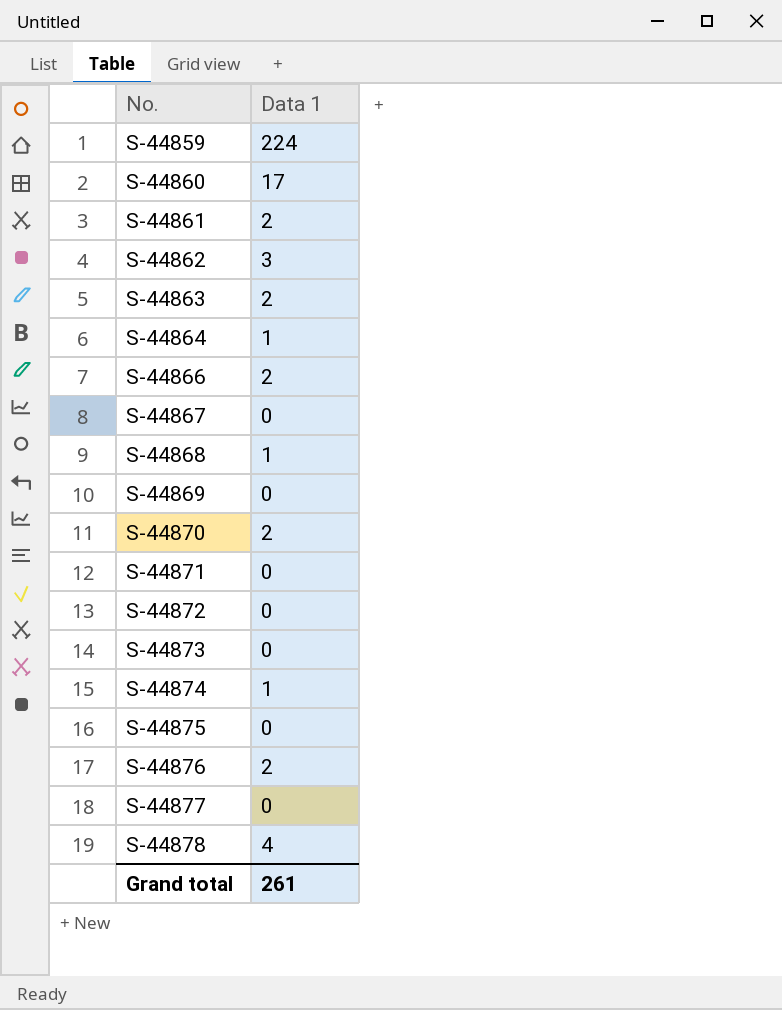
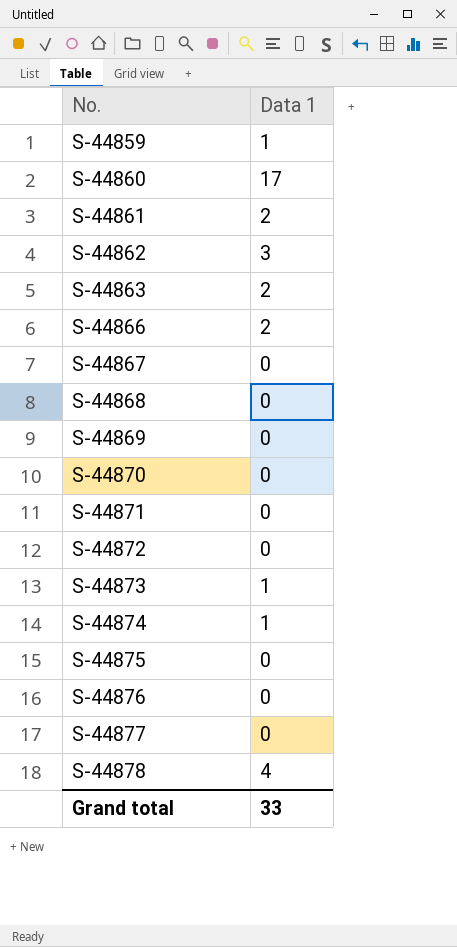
row S-44864: 1 -> none
S-44859 | Data 1: 224 -> 1
S-44868 | Data 1: 1 -> 0
S-44870 | Data 1: 2 -> 0
S-44873 | Data 1: 0 -> 1
S-44876 | Data 1: 2 -> 0
Grand total | Data 1: 261 -> 33

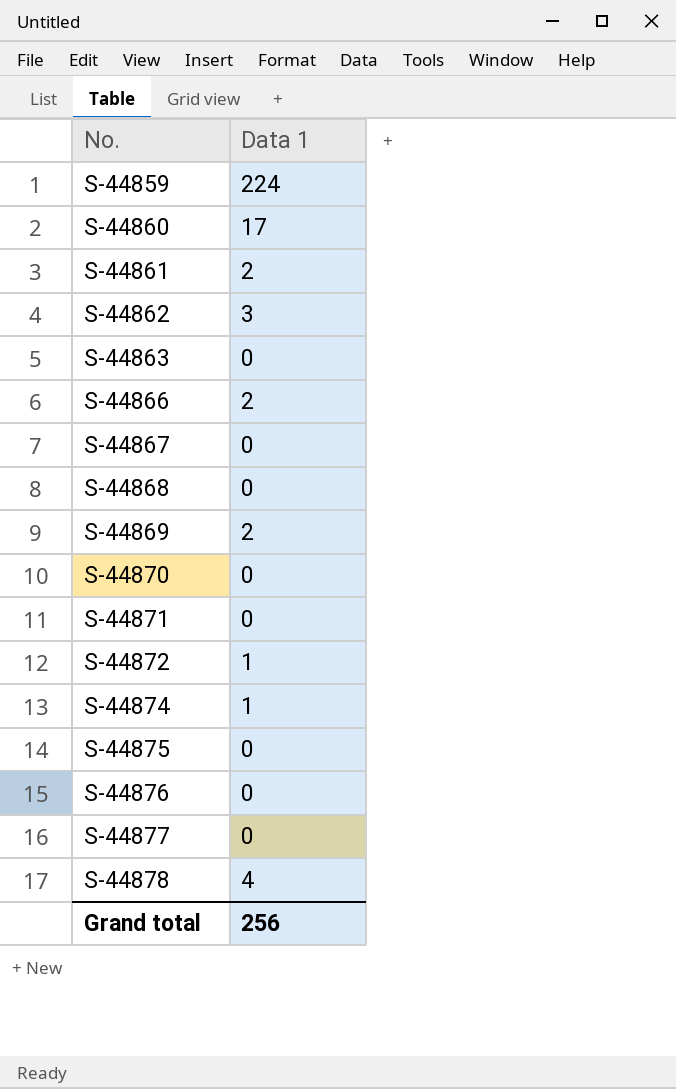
row S-44873: 1 -> none
S-44859 | Data 1: 1 -> 224
S-44863 | Data 1: 2 -> 0
S-44869 | Data 1: 0 -> 2
S-44872 | Data 1: 0 -> 1
Grand total | Data 1: 33 -> 256

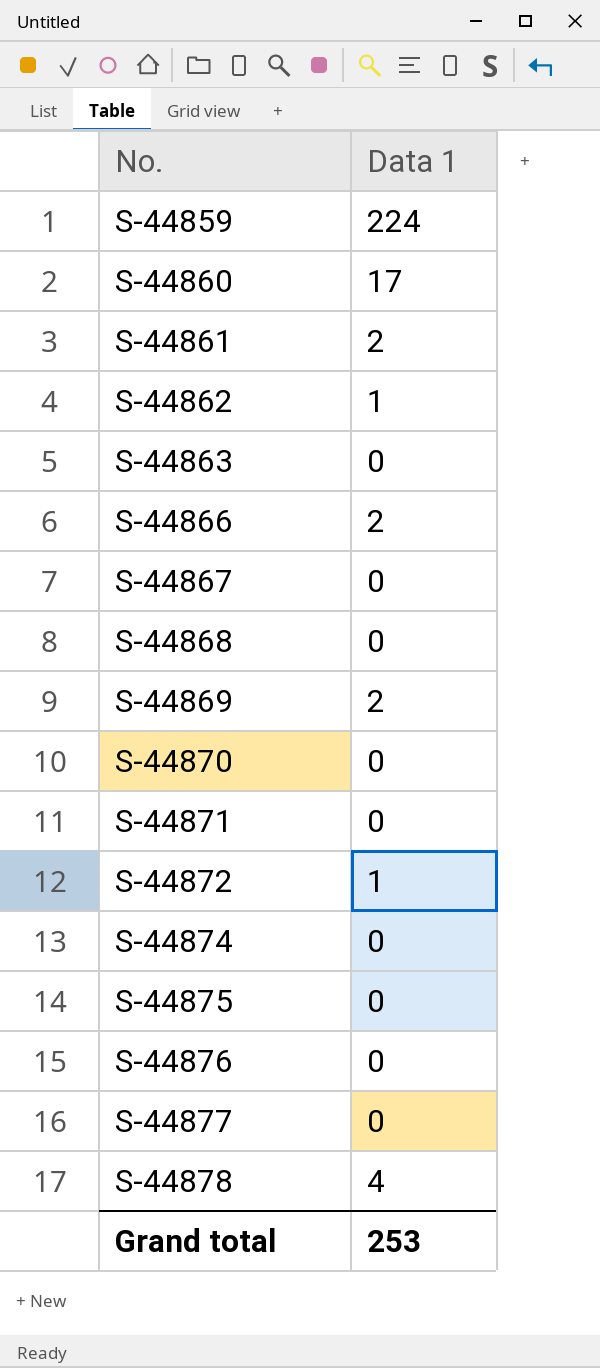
S-44862 | Data 1: 3 -> 1
S-44874 | Data 1: 1 -> 0
Grand total | Data 1: 256 -> 253

